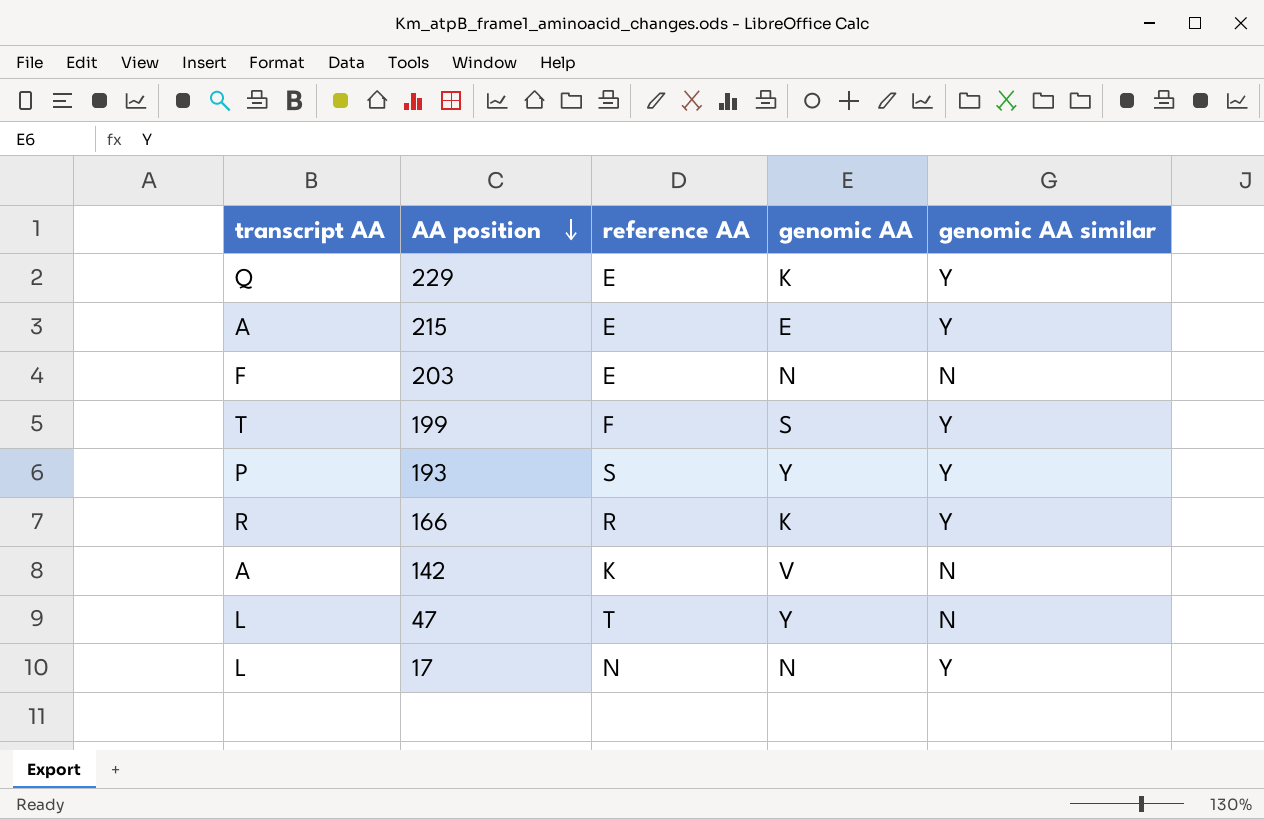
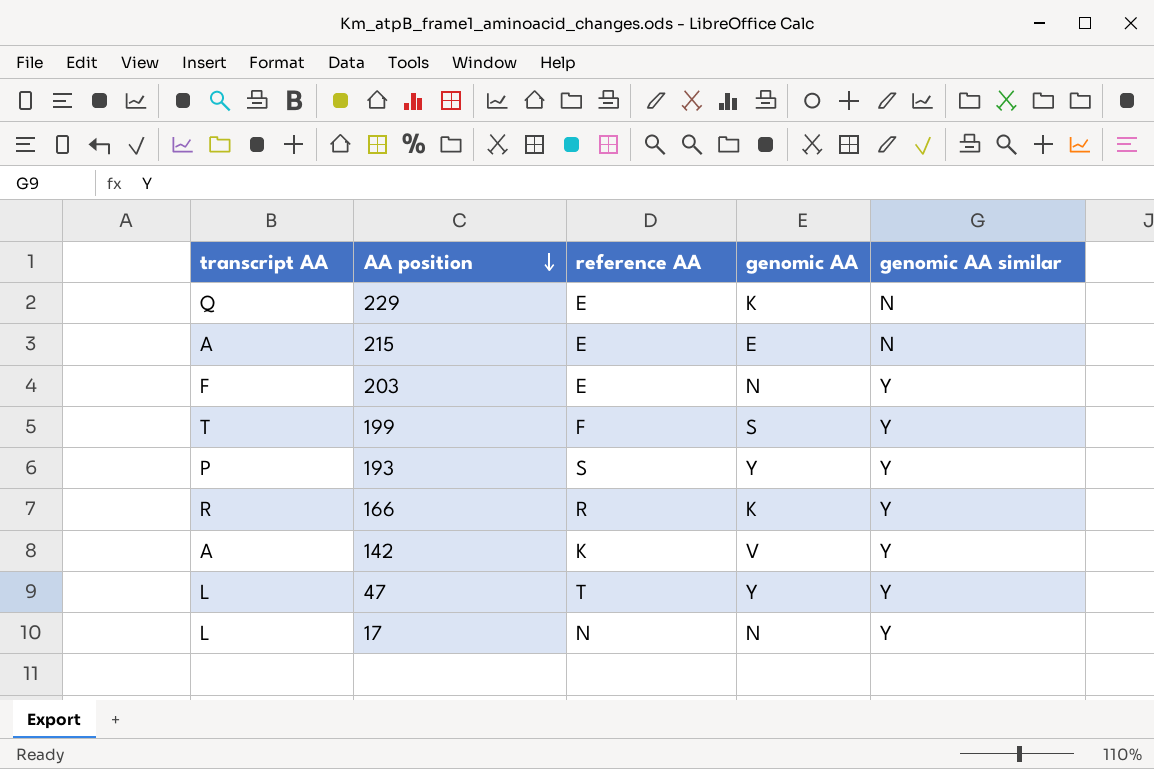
229 | genomic AA similar: Y -> N
215 | genomic AA similar: Y -> N
203 | genomic AA similar: N -> Y
142 | genomic AA similar: N -> Y
47 | genomic AA similar: N -> Y

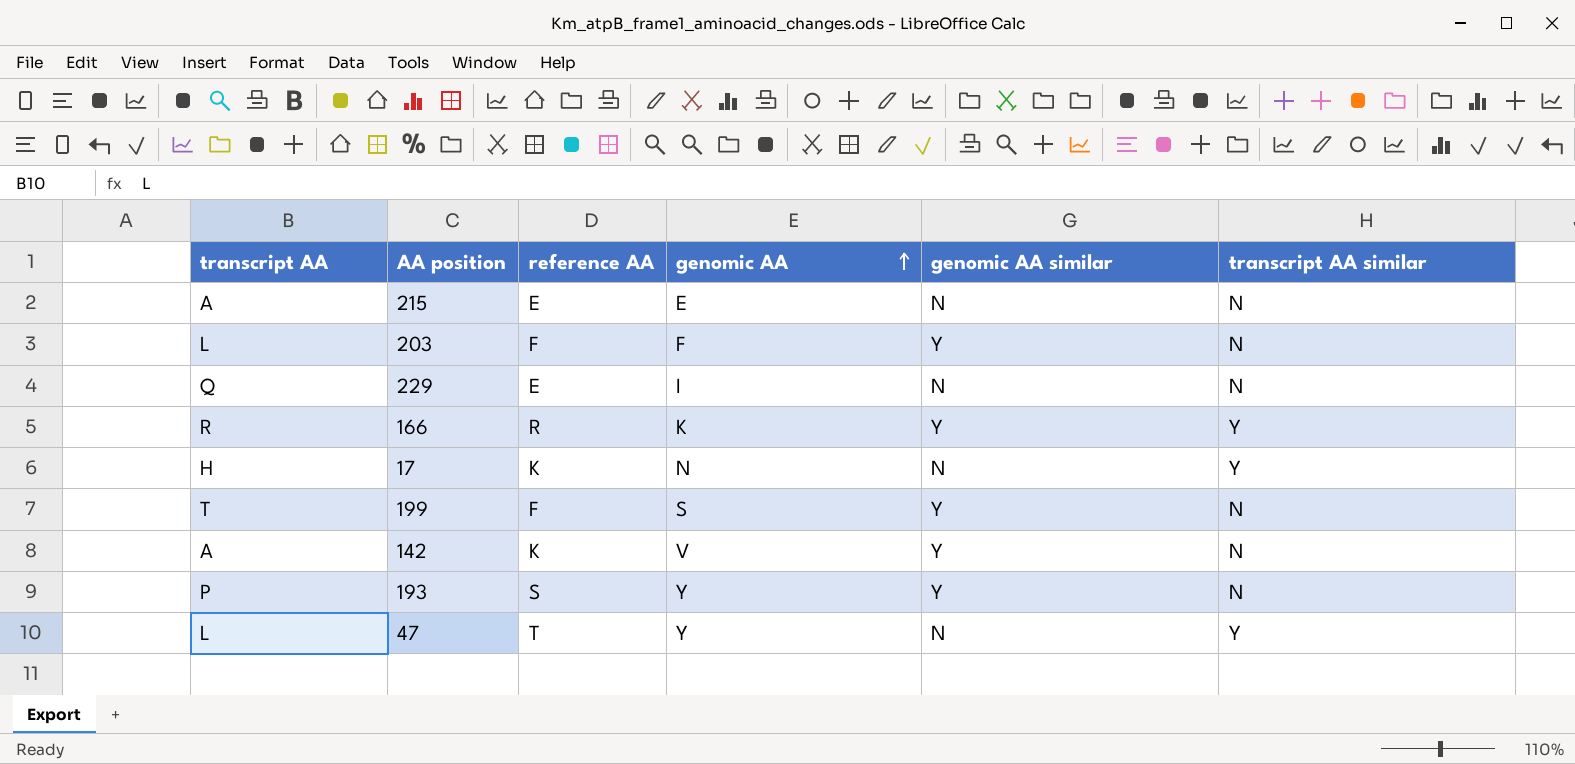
row order: AA position descending -> genomic AA ascending
column transcript AA similar | position: none -> 6
203 | transcript AA: F -> L
203 | reference AA: E -> F
203 | genomic AA: N -> F
229 | genomic AA: K -> I
17 | transcript AA: L -> H
17 | reference AA: N -> K
17 | genomic AA similar: Y -> N
47 | genomic AA similar: Y -> N

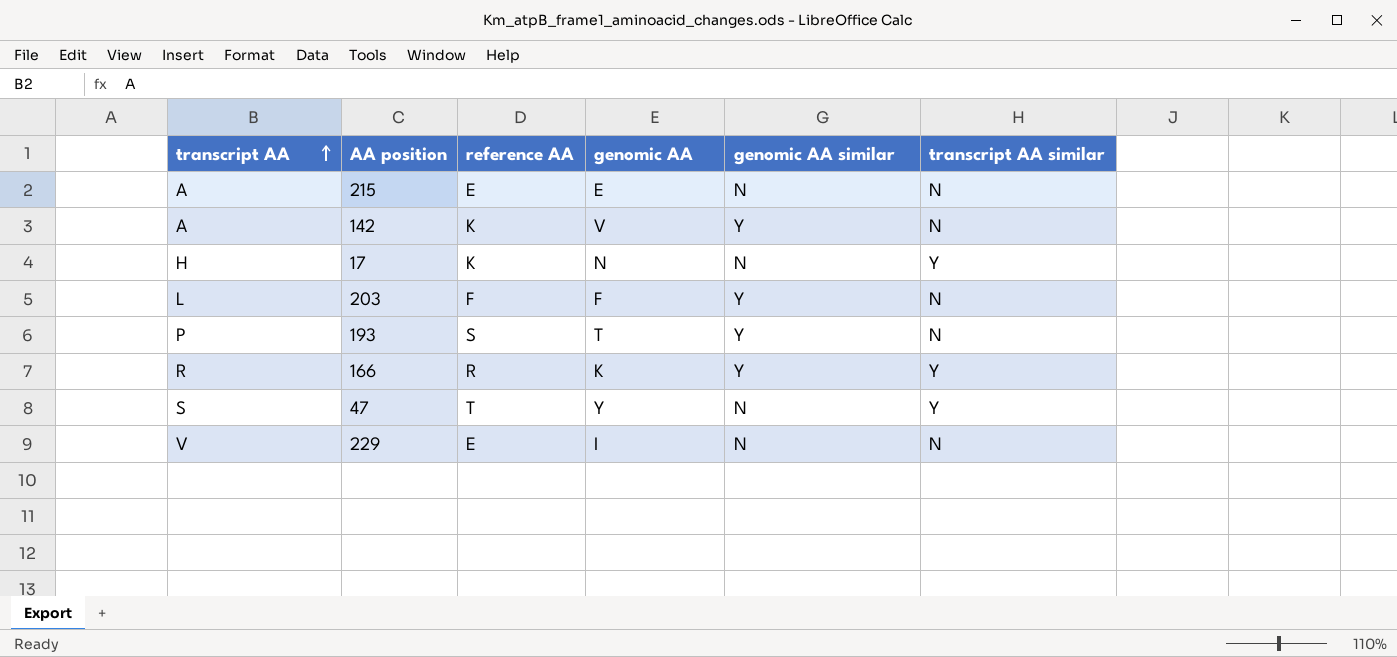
row order: genomic AA ascending -> transcript AA ascending
row 199: T | F | S | Y | N -> none
193 | genomic AA: Y -> T
47 | transcript AA: L -> S
229 | transcript AA: Q -> V

